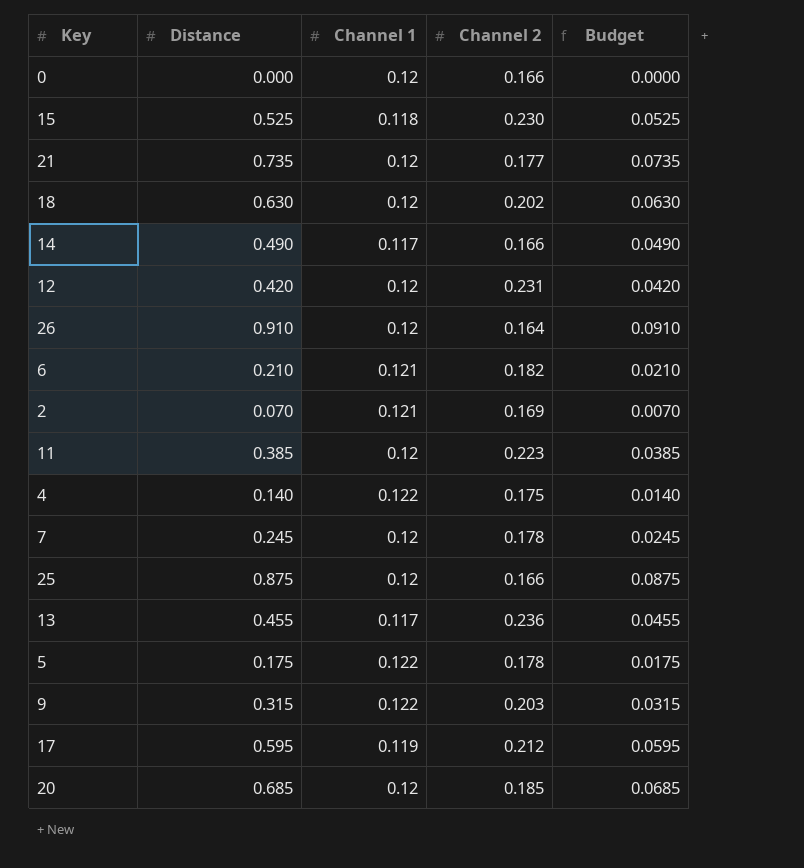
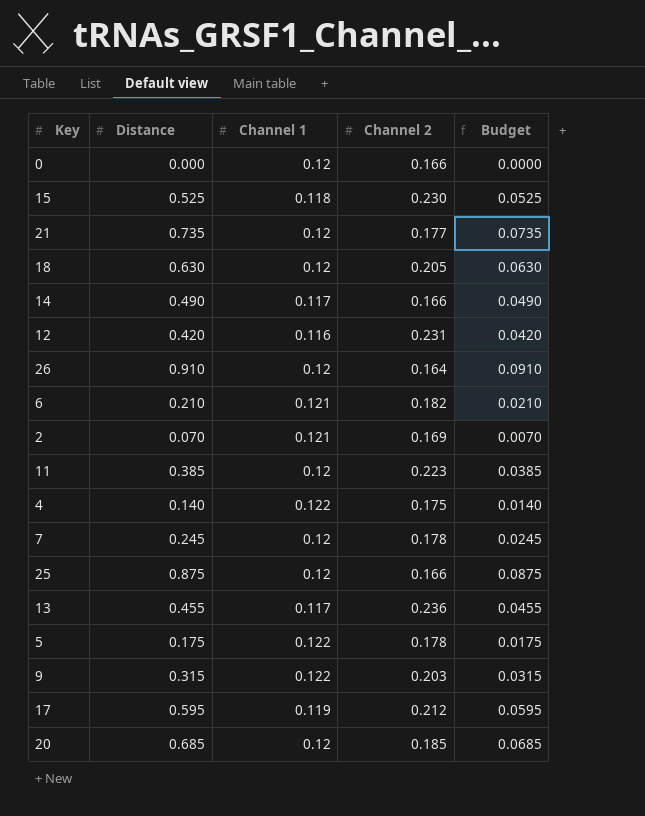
18 | Channel 2: 0.202 -> 0.205
12 | Channel 1: 0.12 -> 0.116

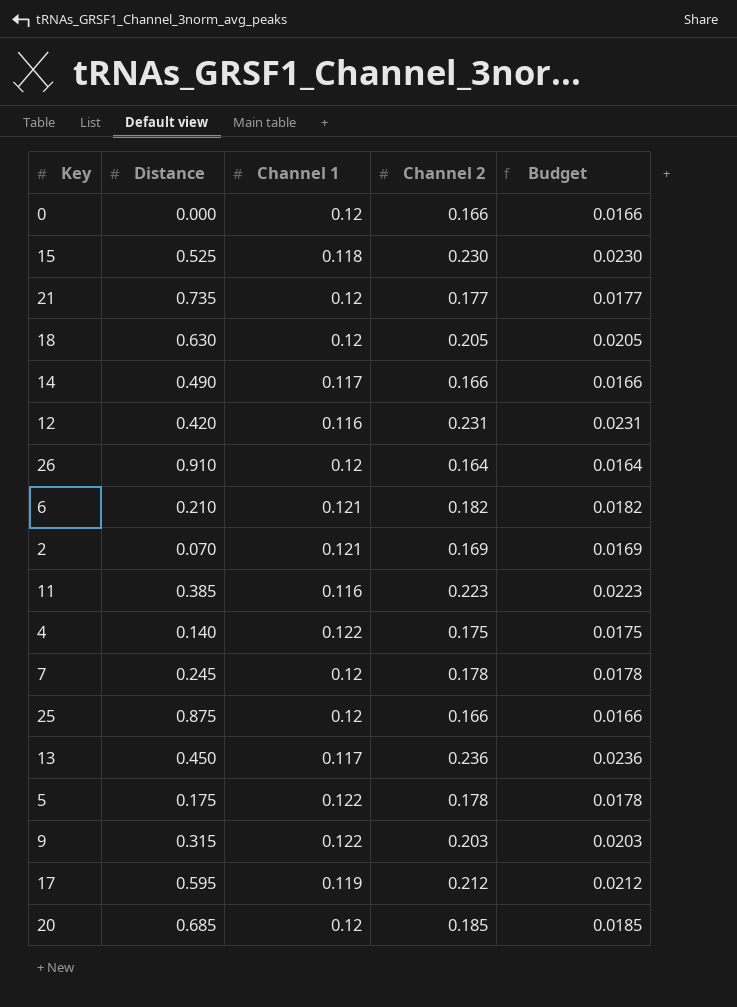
column Budget | formula: [Distance] * 0.1 -> [Channel 2] * 0.1
11 | Channel 1: 0.12 -> 0.116
13 | Distance: 0.455 -> 0.450

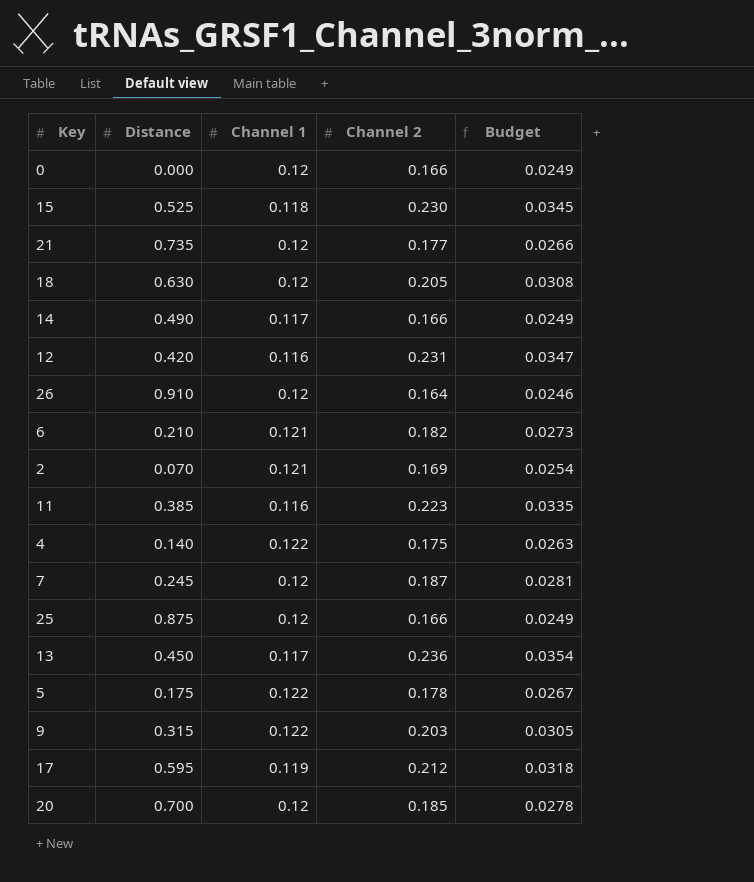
column Budget | formula: [Channel 2] * 0.1 -> [Channel 2] * 0.15
7 | Channel 2: 0.178 -> 0.187
20 | Distance: 0.685 -> 0.700

